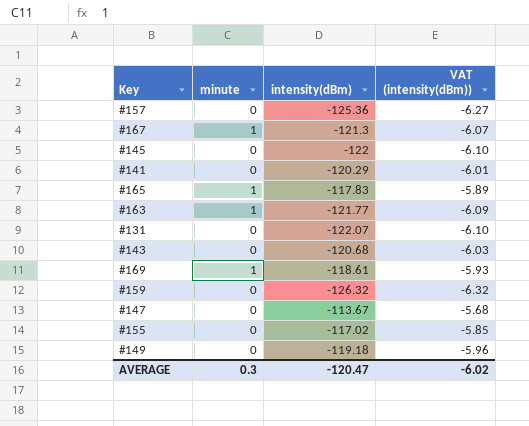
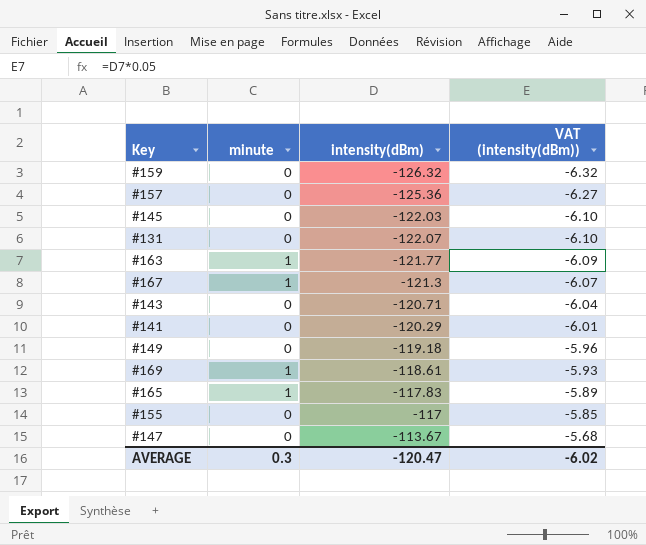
row order: none -> VAT (intensity(dBm)) ascending
#145 | intensity(dBm): -122 -> -122.03
#143 | intensity(dBm): -120.68 -> -120.71
#143 | VAT (intensity(dBm)): -6.03 -> -6.04
#155 | intensity(dBm): -117.02 -> -117

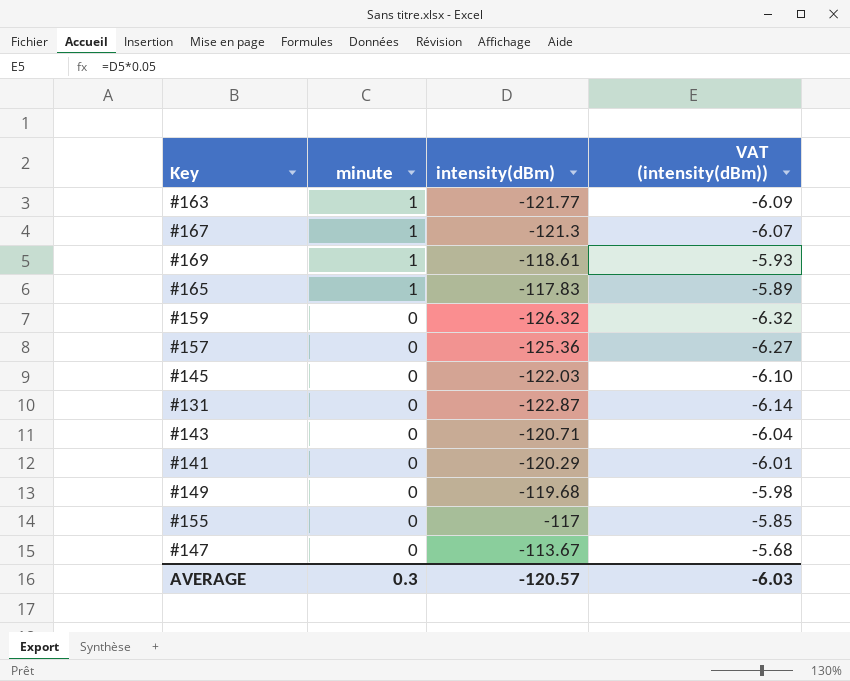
row order: VAT (intensity(dBm)) ascending -> minute descending
#131 | intensity(dBm): -122.07 -> -122.87
#131 | VAT (intensity(dBm)): -6.10 -> -6.14
#149 | intensity(dBm): -119.18 -> -119.68
#149 | VAT (intensity(dBm)): -5.96 -> -5.98
AVERAGE | intensity(dBm): -120.47 -> -120.57
AVERAGE | VAT (intensity(dBm)): -6.02 -> -6.03

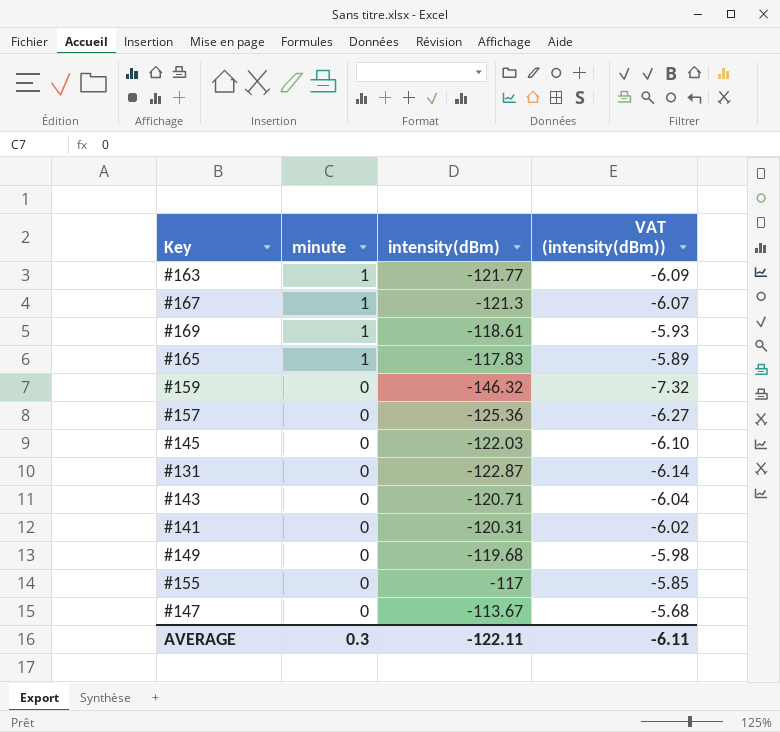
#159 | intensity(dBm): -126.32 -> -146.32
#159 | VAT (intensity(dBm)): -6.32 -> -7.32
#141 | intensity(dBm): -120.29 -> -120.31
#141 | VAT (intensity(dBm)): -6.01 -> -6.02
AVERAGE | intensity(dBm): -120.57 -> -122.11
AVERAGE | VAT (intensity(dBm)): -6.03 -> -6.11

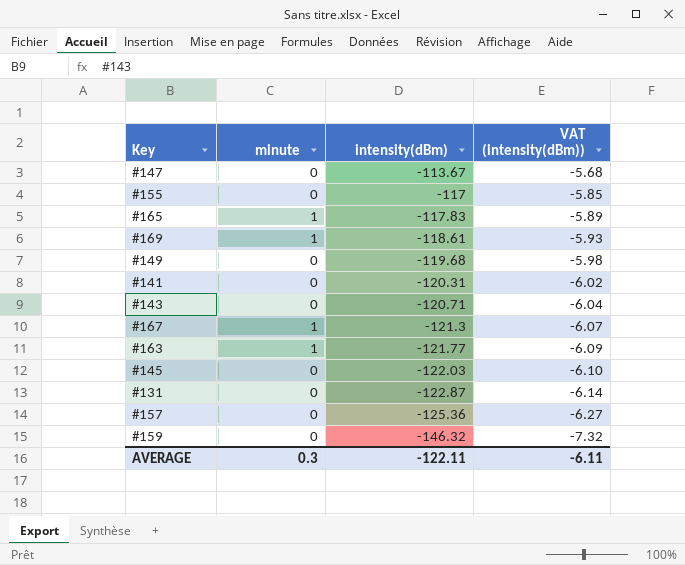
row order: minute descending -> intensity(dBm) descending

